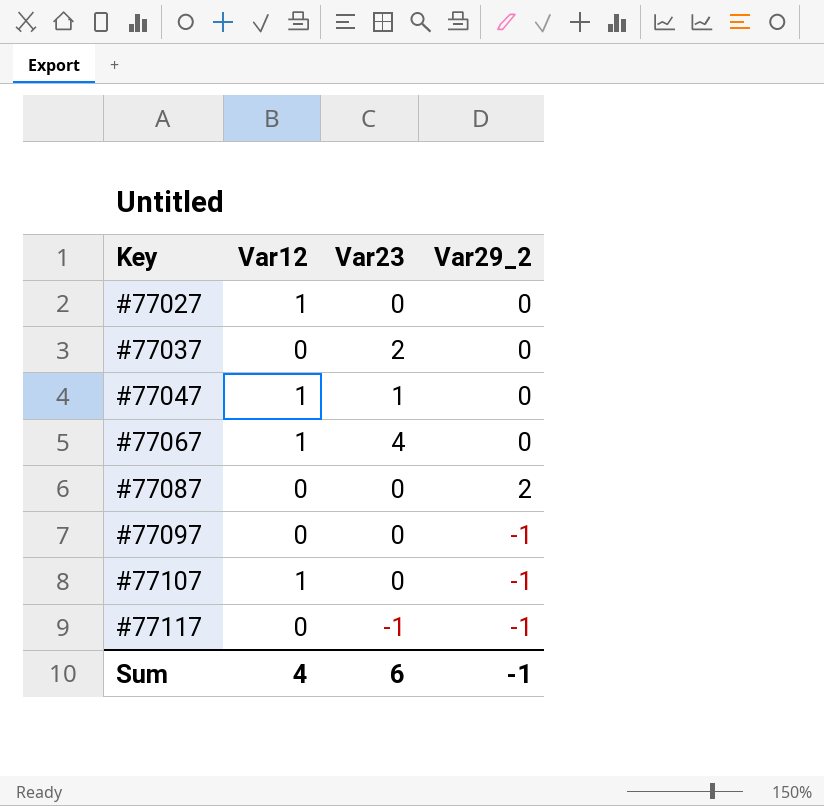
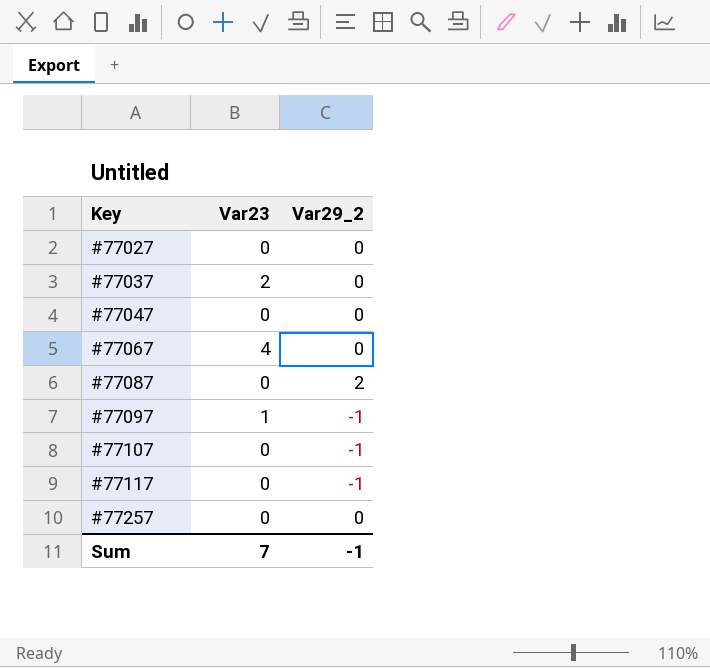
column Var12 | position: 2 -> none
#77047 | Var23: 1 -> 0
#77097 | Var23: 0 -> 1
#77117 | Var23: -1 -> 0
row #77257: none -> 0 | 0
Sum | Var23: 6 -> 7

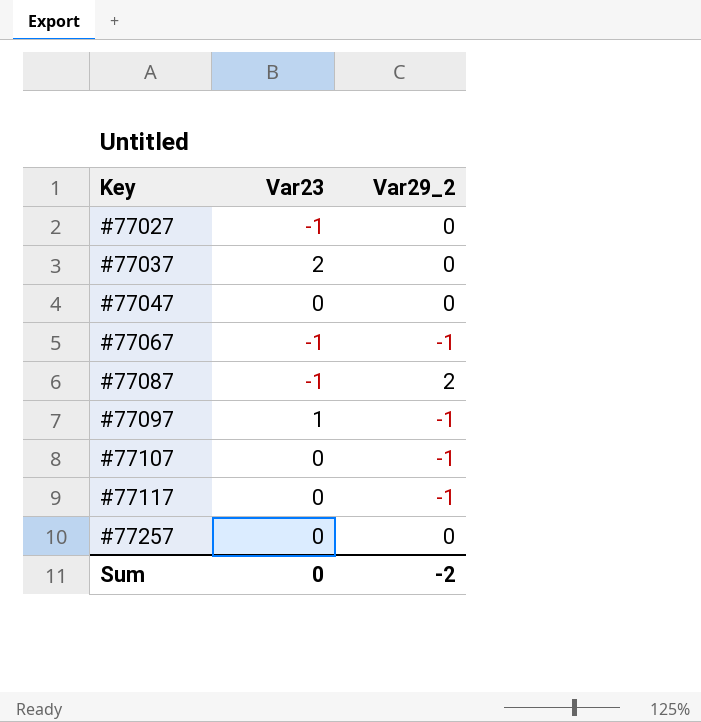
#77027 | Var23: 0 -> -1
#77067 | Var23: 4 -> -1
#77067 | Var29_2: 0 -> -1
#77087 | Var23: 0 -> -1
Sum | Var23: 7 -> 0
Sum | Var29_2: -1 -> -2

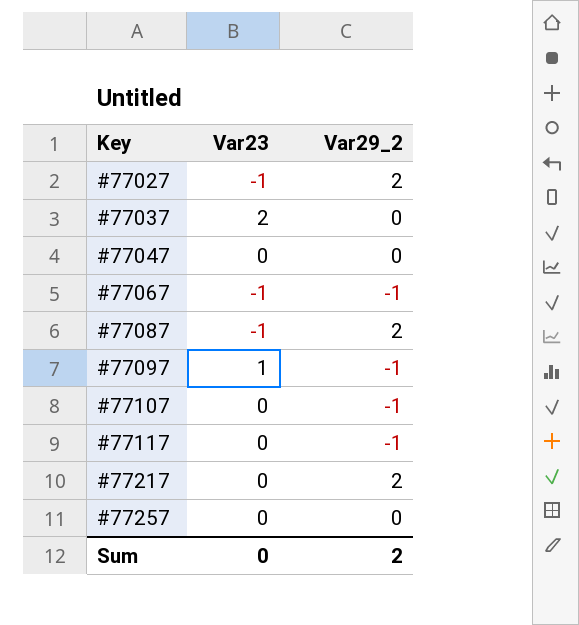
#77027 | Var29_2: 0 -> 2
row #77217: none -> 0 | 2
Sum | Var29_2: -2 -> 2

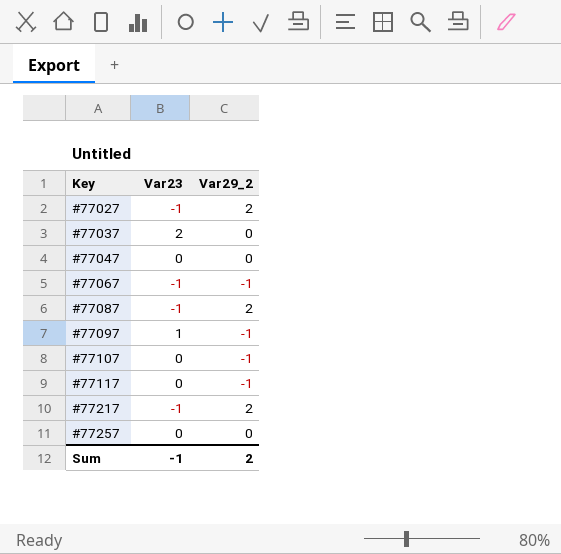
#77217 | Var23: 0 -> -1
Sum | Var23: 0 -> -1

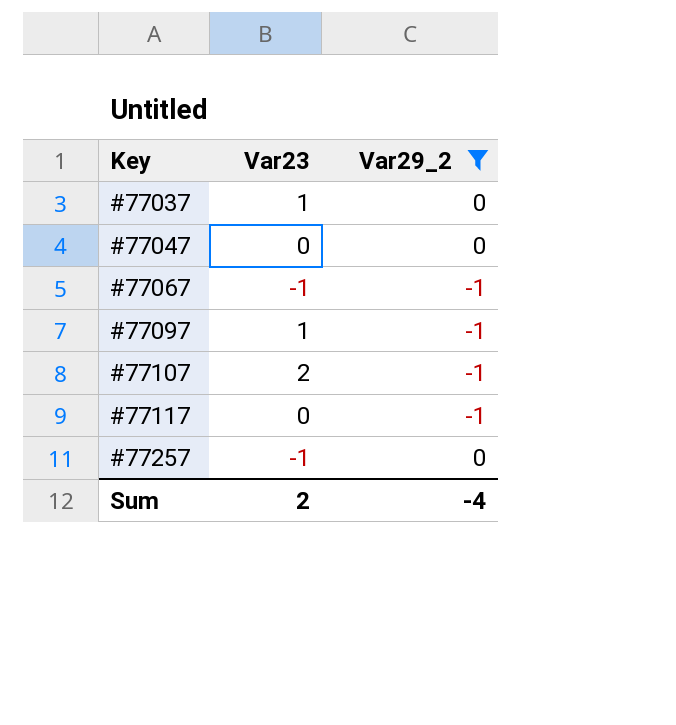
filter: none -> Var29_2 != 2
#77037 | Var23: 2 -> 1
#77107 | Var23: 0 -> 2
#77257 | Var23: 0 -> -1
Sum | Var23: -1 -> 2
Sum | Var29_2: 2 -> -4

